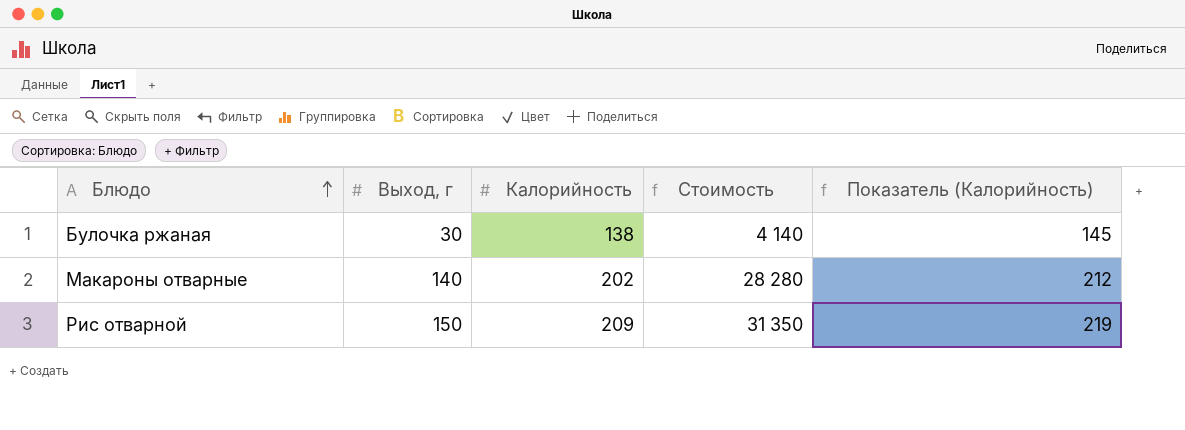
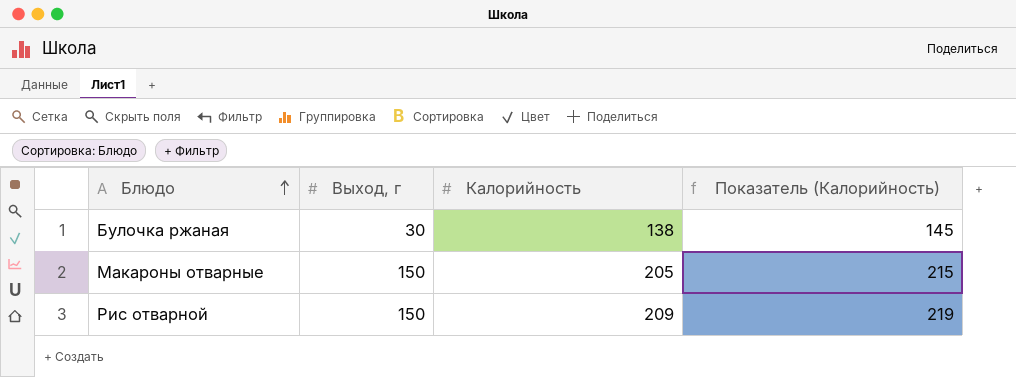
column Стоимость | formula: [Выход, г] * [Калорийность] -> none
Макароны отварные | Выход, г: 140 -> 150
Макароны отварные | Калорийность: 202 -> 205
Макароны отварные | Показатель (Калорийность): 212 -> 215

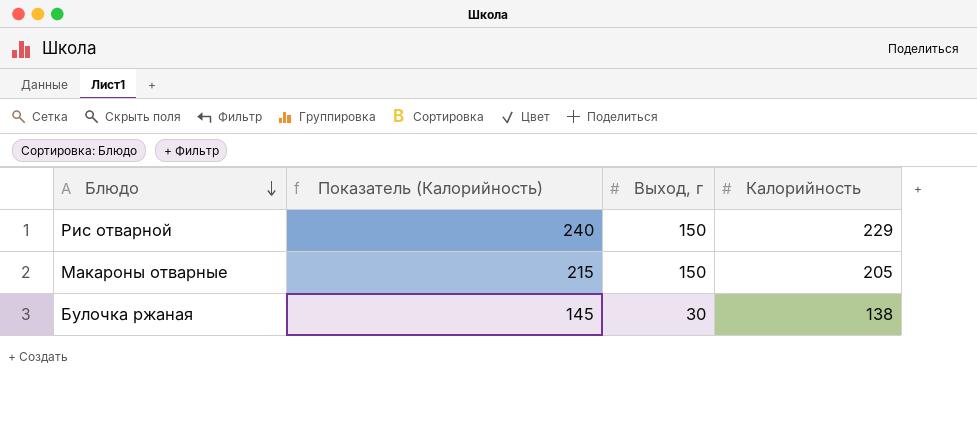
row order: Блюдо ascending -> Блюдо descending
column Показатель (Калорийность) | position: 4 -> 2
Рис отварной | Показатель (Калорийность): 219 -> 240
Рис отварной | Калорийность: 209 -> 229

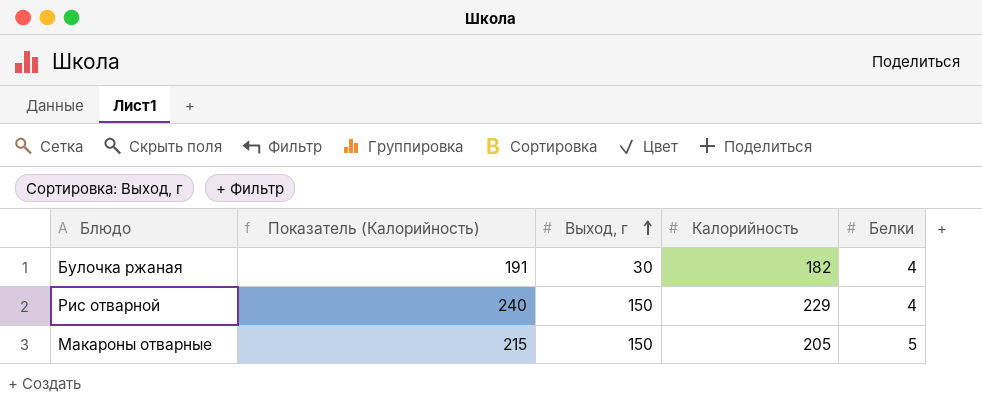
row order: Блюдо descending -> Выход, г ascending
column Белки | position: none -> 5
Булочка ржаная | Показатель (Калорийность): 145 -> 191
Булочка ржаная | Калорийность: 138 -> 182

